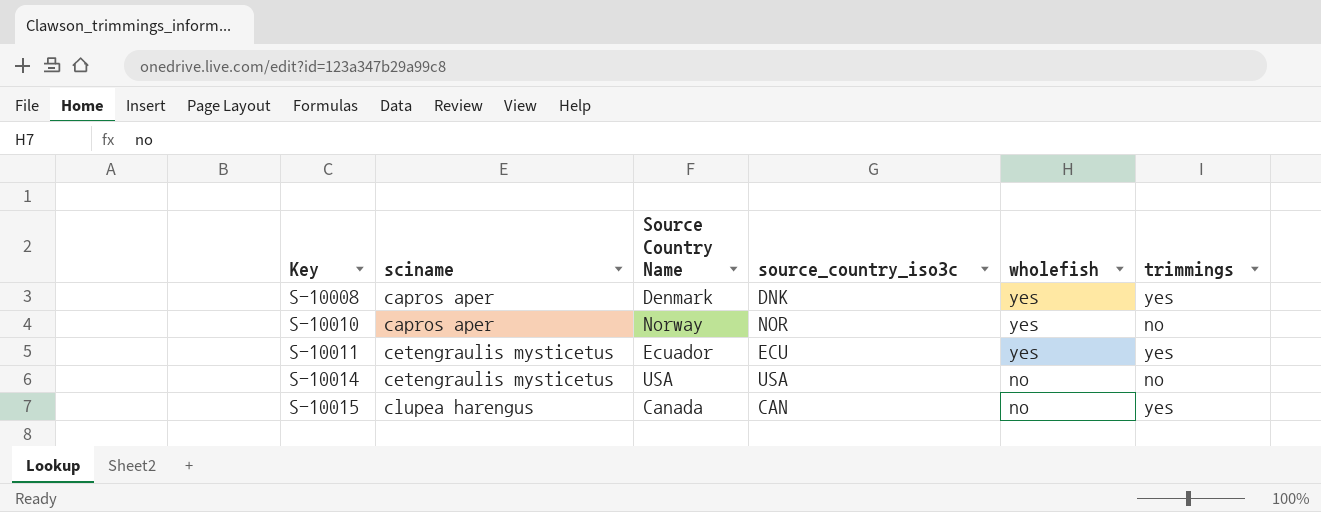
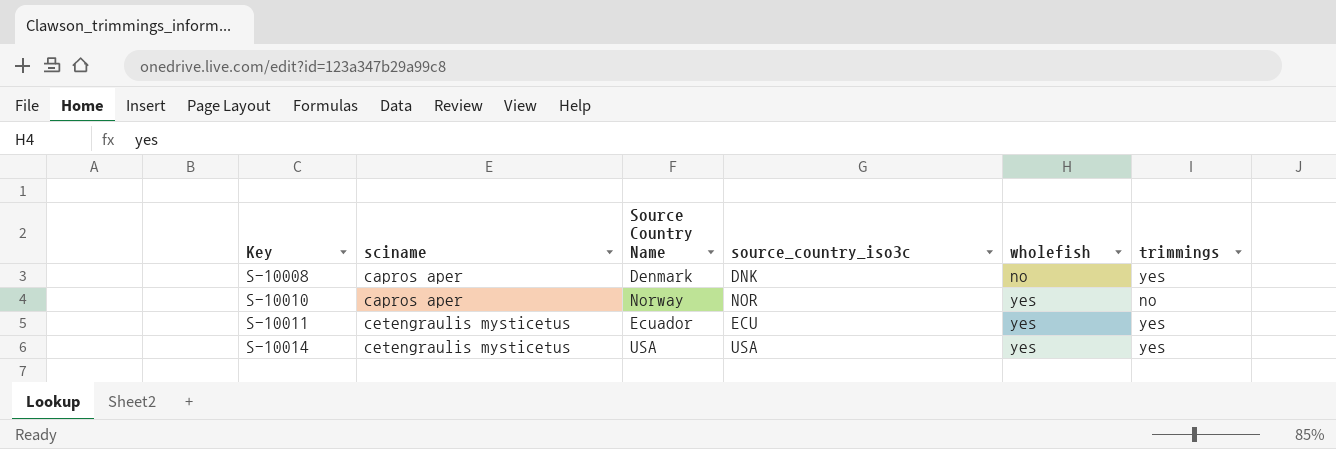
row S-10015: clupea harengus | Canada | CAN | no | yes -> none
S-10008 | wholefish: yes -> no
S-10014 | wholefish: no -> yes
S-10014 | trimmings: no -> yes

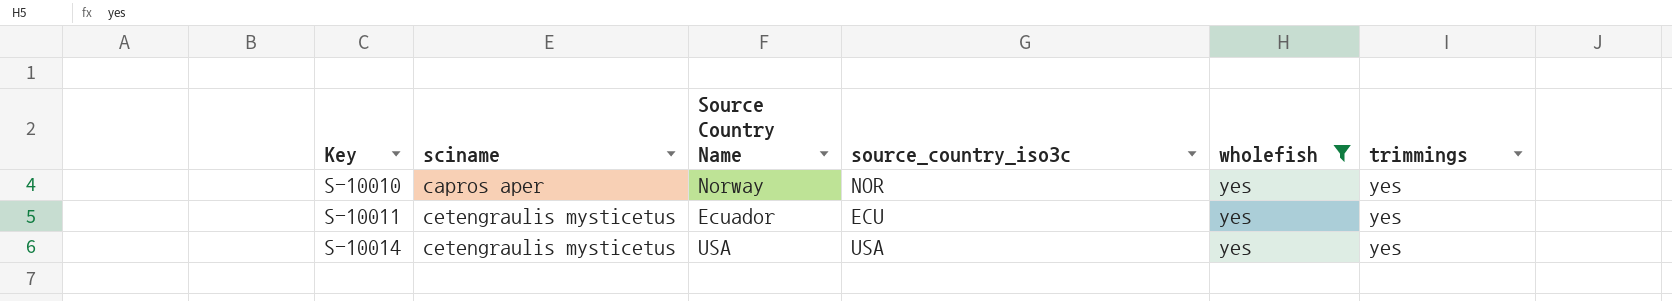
filter: none -> wholefish = yes
S-10010 | trimmings: no -> yes

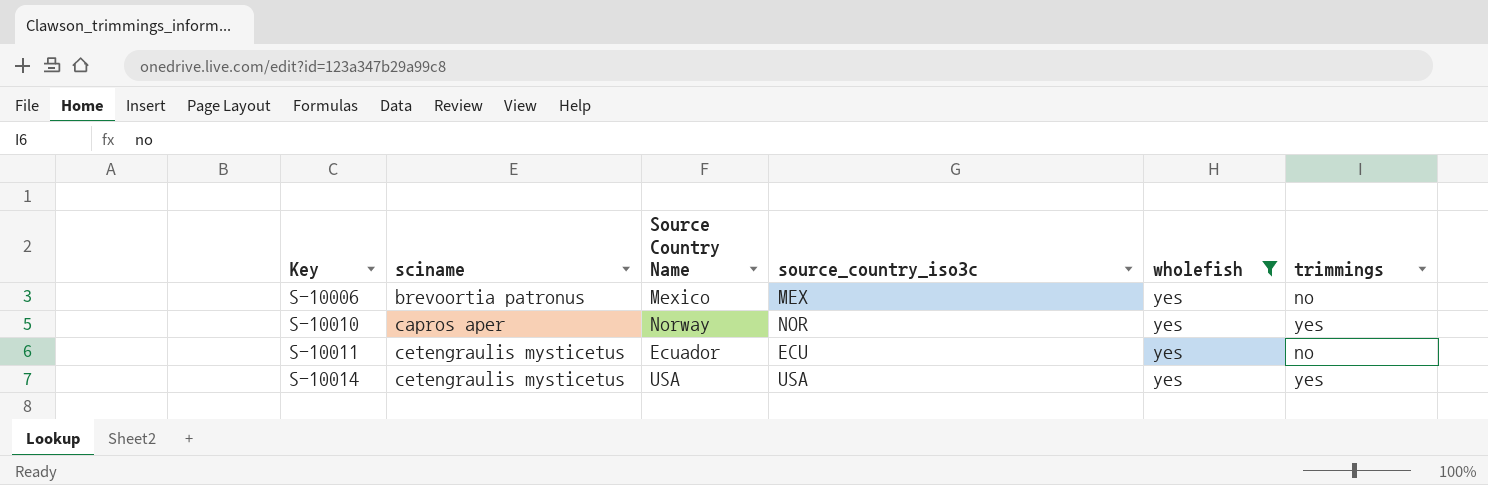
row S-10006: none -> brevoortia patronus | Mexico | MEX | yes | no
S-10011 | trimmings: yes -> no

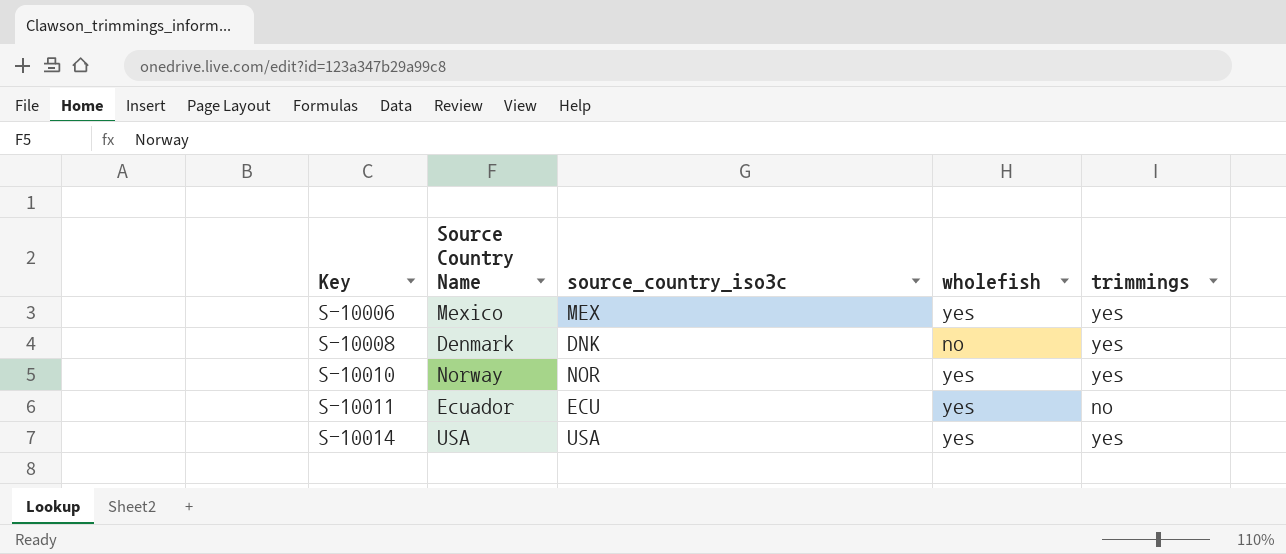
filter: wholefish = yes -> none
column sciname | position: 2 -> none
S-10006 | trimmings: no -> yes

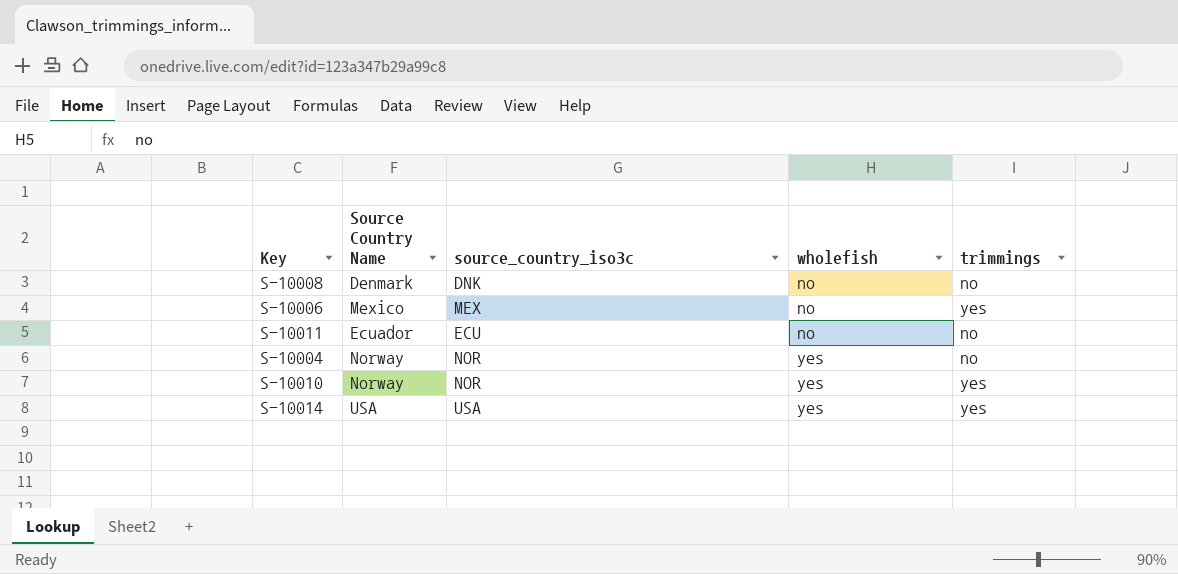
row order: Key ascending -> wholefish ascending
S-10008 | trimmings: yes -> no
S-10006 | wholefish: yes -> no
S-10011 | wholefish: yes -> no
row S-10004: none -> Norway | NOR | yes | no

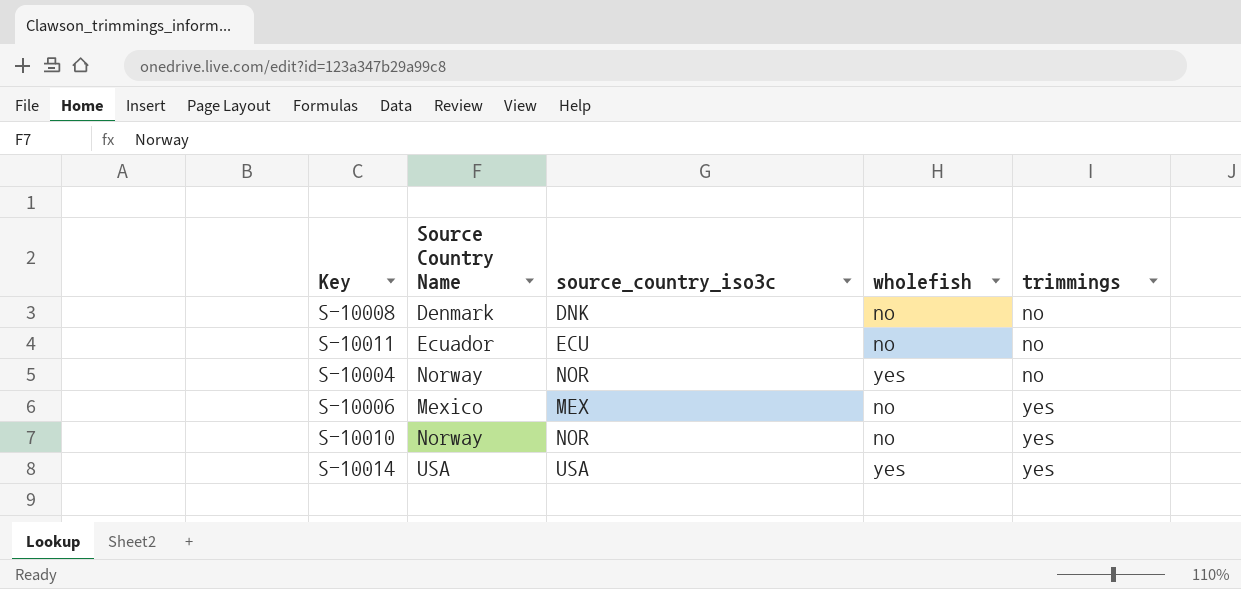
row order: wholefish ascending -> trimmings ascending
S-10010 | wholefish: yes -> no

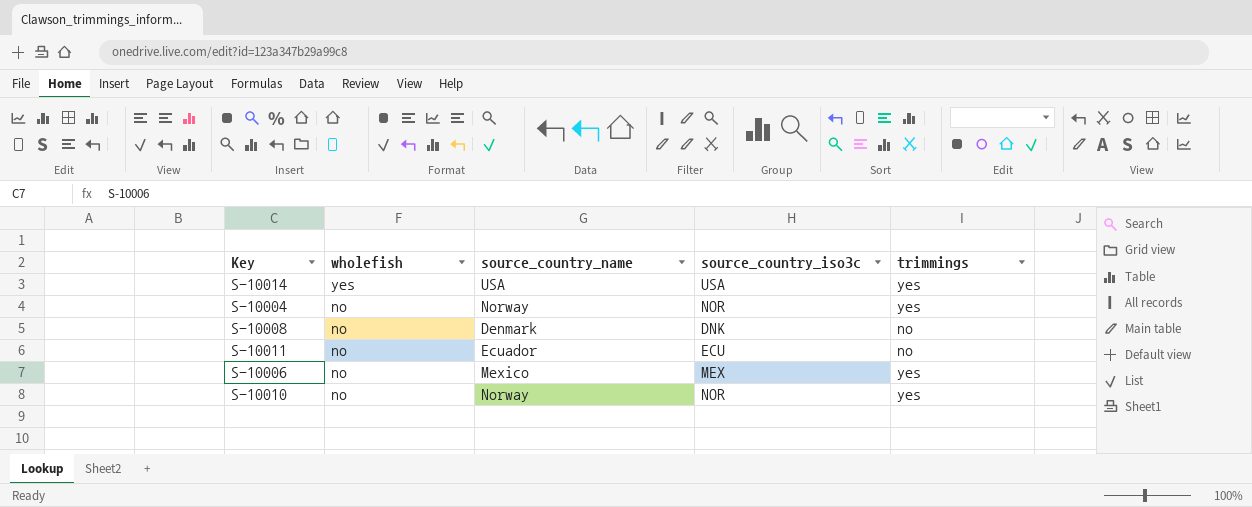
row order: trimmings ascending -> wholefish descending
column wholefish | position: 4 -> 2
column name: Source Country Name -> source_country_name
S-10004 | wholefish: yes -> no
S-10004 | trimmings: no -> yes

